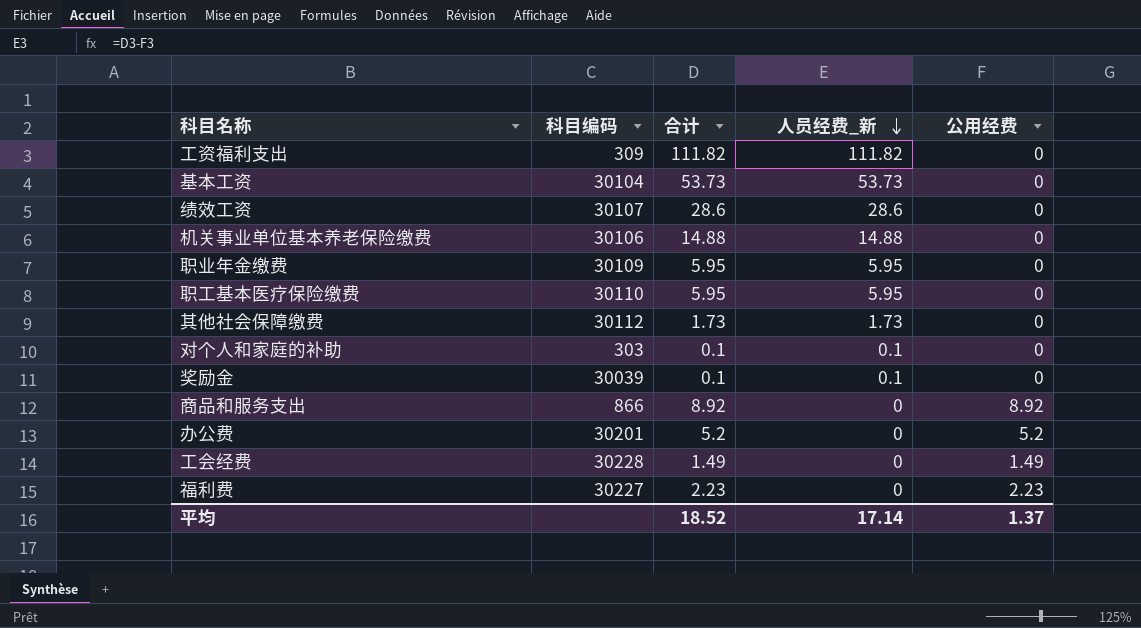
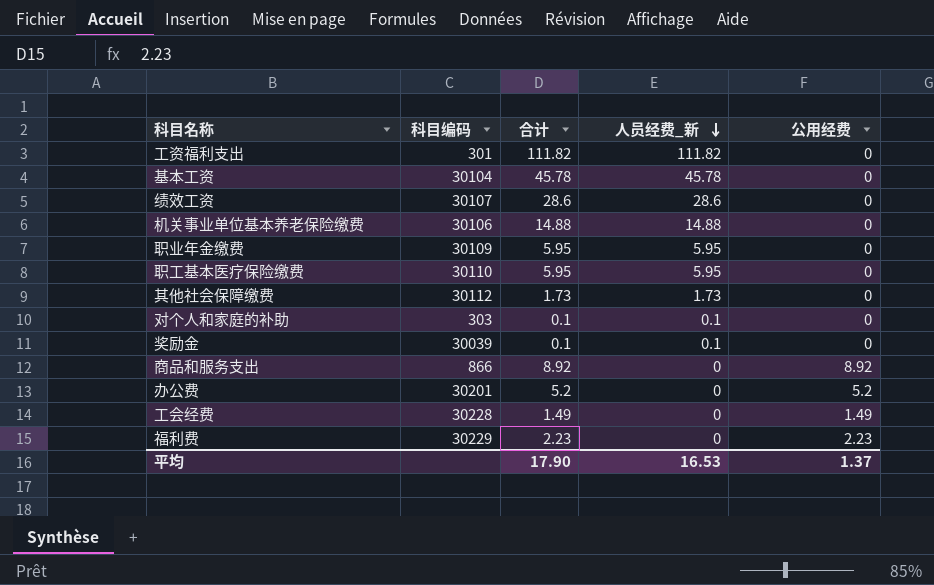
工资福利支出 | 科目编码: 309 -> 301
基本工资 | 合计: 53.73 -> 45.78
基本工资 | 人员经费_新: 53.73 -> 45.78
福利费 | 科目编码: 30227 -> 30229
平均 | 合计: 18.52 -> 17.90
平均 | 人员经费_新: 17.14 -> 16.53

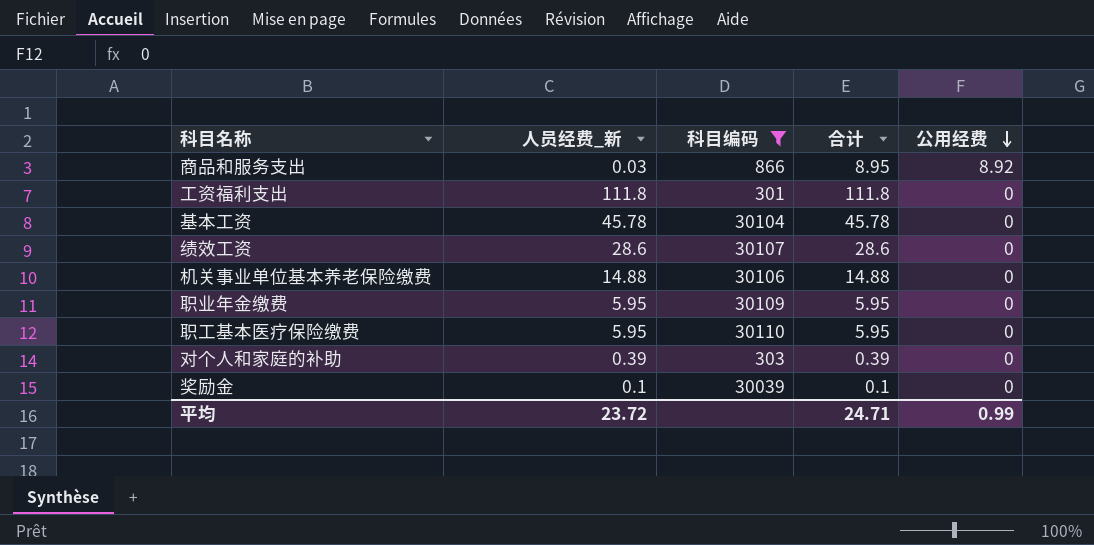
filter: none -> 科目编码 <= 30110
row order: 人员经费_新 descending -> 公用经费 descending
column 人员经费_新 | position: 4 -> 2
商品和服务支出 | 人员经费_新: 0 -> 0.03
商品和服务支出 | 合计: 8.92 -> 8.95
工资福利支出 | 人员经费_新: 111.82 -> 111.8
工资福利支出 | 合计: 111.82 -> 111.8
对个人和家庭的补助 | 人员经费_新: 0.1 -> 0.39
对个人和家庭的补助 | 合计: 0.1 -> 0.39
平均 | 人员经费_新: 16.53 -> 23.72
平均 | 合计: 17.90 -> 24.71
平均 | 公用经费: 1.37 -> 0.99

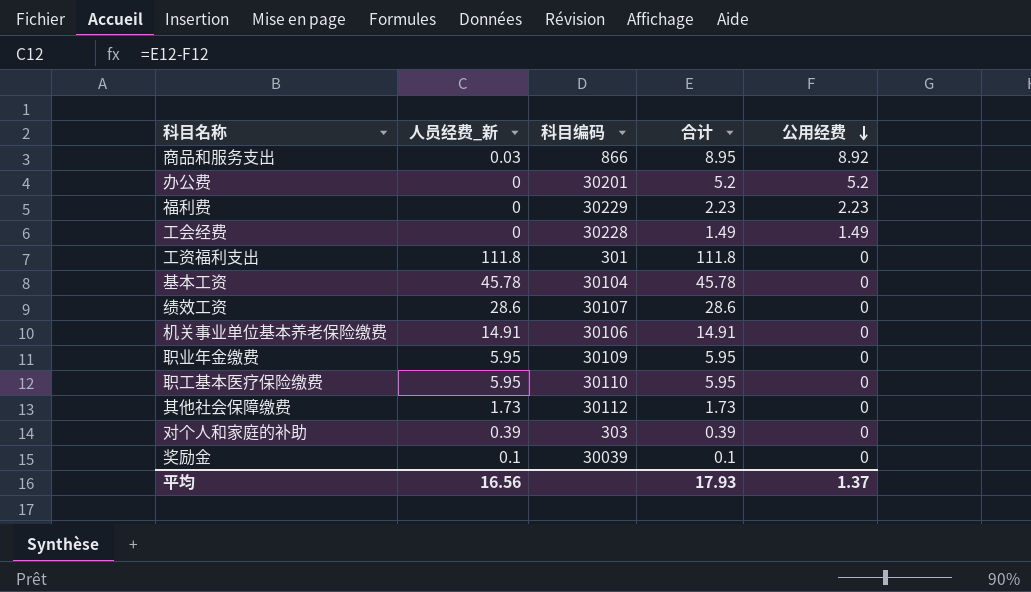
filter: 科目编码 <= 30110 -> none
机关事业单位基本养老保险缴费 | 人员经费_新: 14.88 -> 14.91
机关事业单位基本养老保险缴费 | 合计: 14.88 -> 14.91
平均 | 人员经费_新: 23.72 -> 16.56
平均 | 合计: 24.71 -> 17.93
平均 | 公用经费: 0.99 -> 1.37

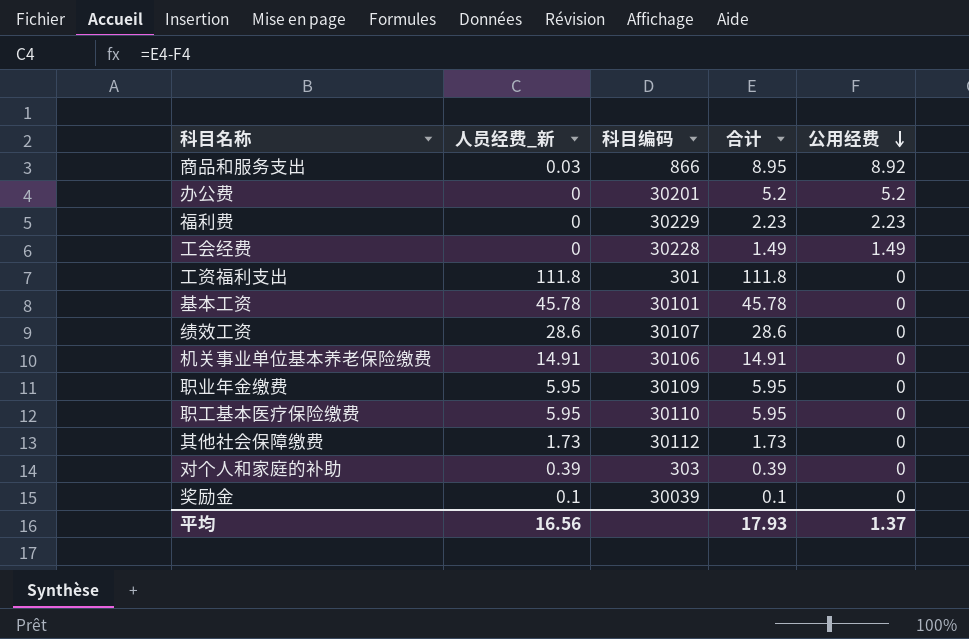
基本工资 | 科目编码: 30104 -> 30101

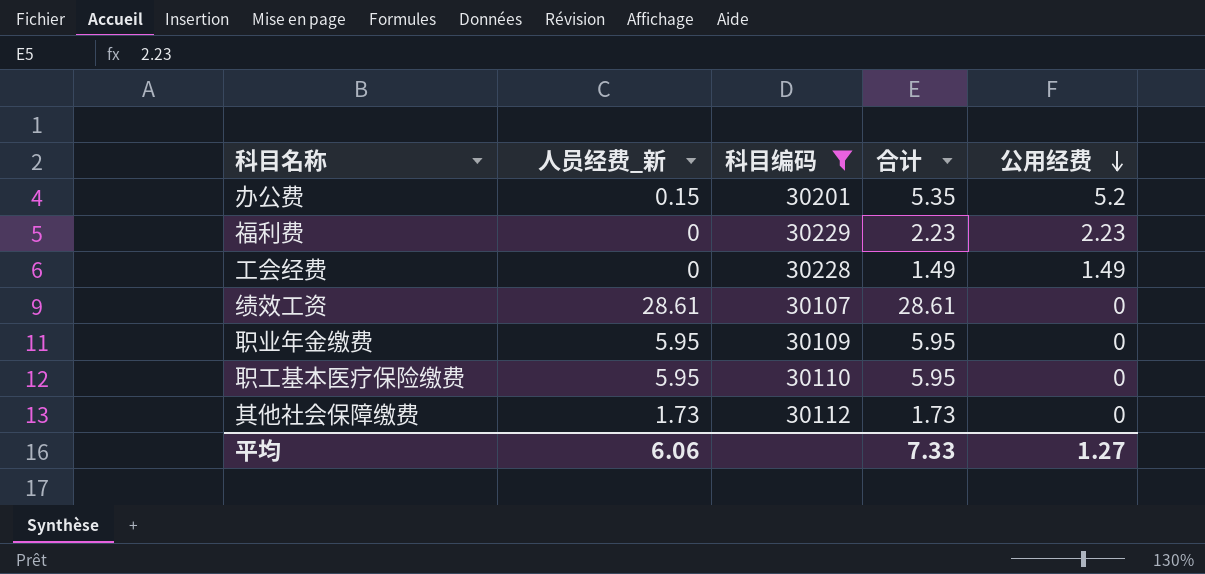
filter: none -> 科目编码 >= 30107
办公费 | 人员经费_新: 0 -> 0.15
办公费 | 合计: 5.2 -> 5.35
绩效工资 | 人员经费_新: 28.6 -> 28.61
绩效工资 | 合计: 28.6 -> 28.61
平均 | 人员经费_新: 16.56 -> 6.06
平均 | 合计: 17.93 -> 7.33
平均 | 公用经费: 1.37 -> 1.27

